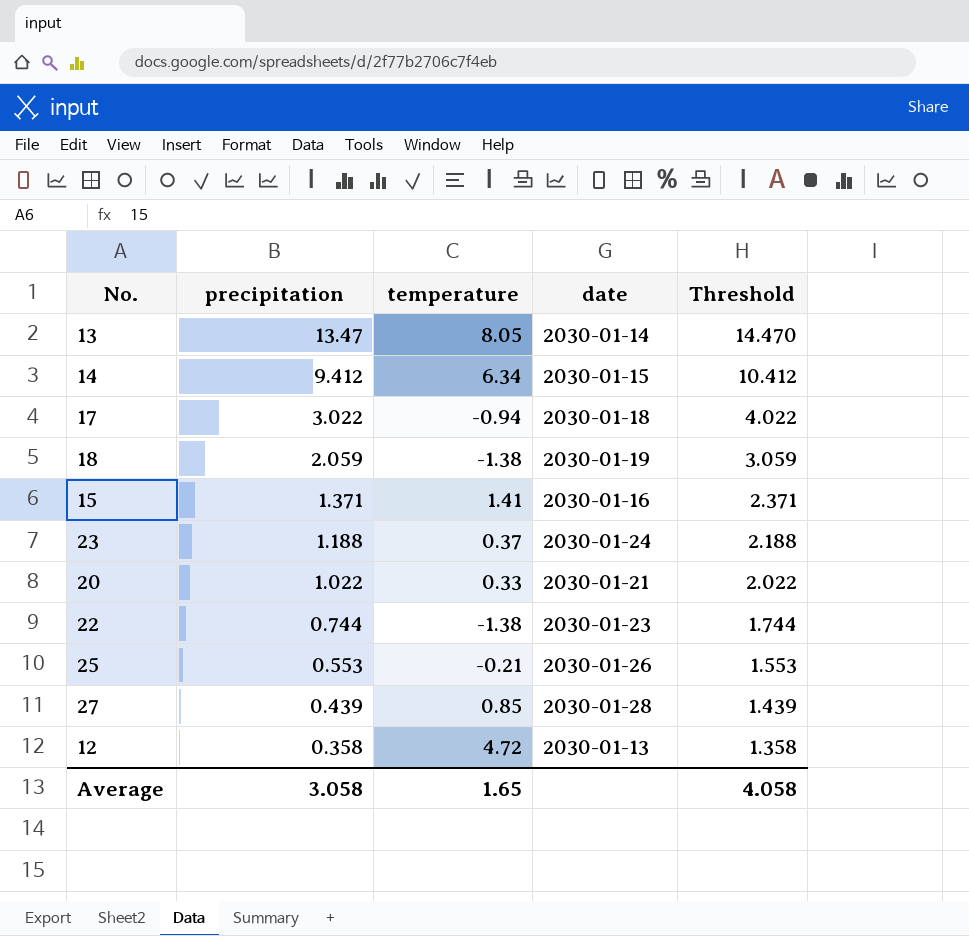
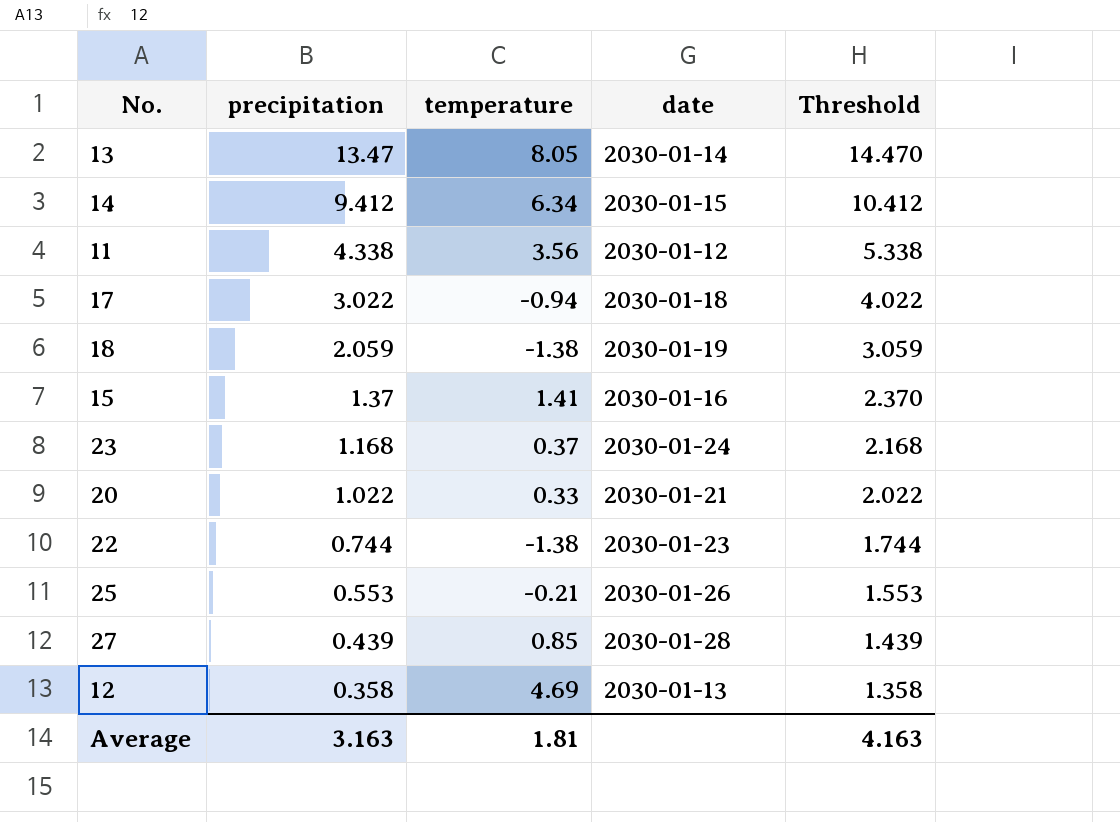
row 11: none -> 4.338 | 3.56 | 2030-01-12 | 5.338
15 | precipitation: 1.371 -> 1.37
15 | Threshold: 2.371 -> 2.370
23 | precipitation: 1.188 -> 1.168
23 | Threshold: 2.188 -> 2.168
12 | temperature: 4.72 -> 4.69
Average | precipitation: 3.058 -> 3.163
Average | temperature: 1.65 -> 1.81
Average | Threshold: 4.058 -> 4.163

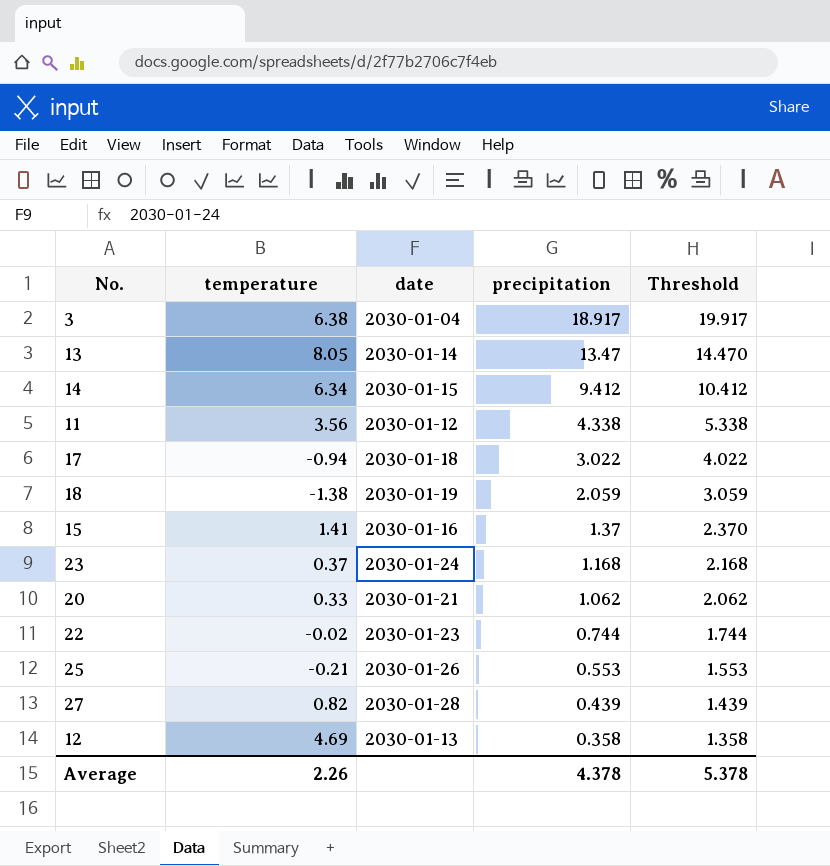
column precipitation | position: 2 -> 4
row 3: none -> 6.38 | 2030-01-04 | 18.917 | 19.917
20 | precipitation: 1.022 -> 1.062
20 | Threshold: 2.022 -> 2.062
22 | temperature: -1.38 -> -0.02
27 | temperature: 0.85 -> 0.82
Average | temperature: 1.81 -> 2.26
Average | precipitation: 3.163 -> 4.378
Average | Threshold: 4.163 -> 5.378

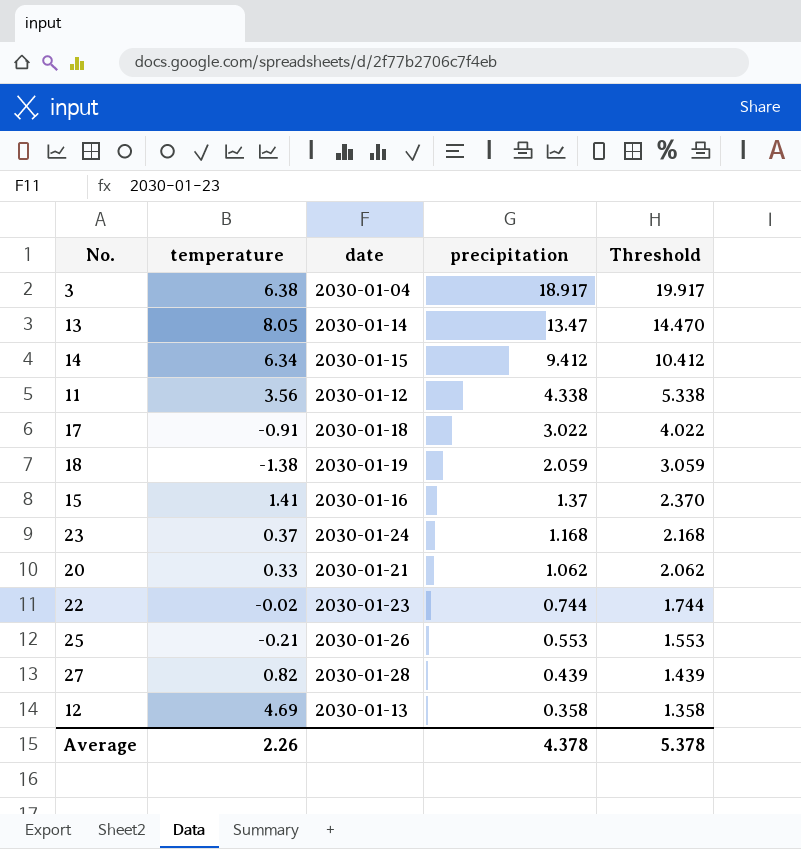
17 | temperature: -0.94 -> -0.91

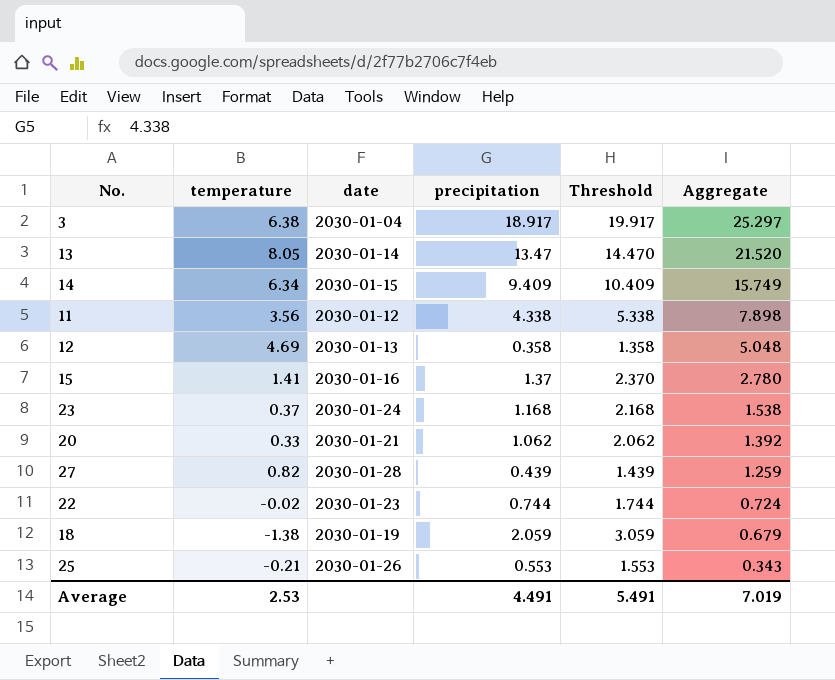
row order: precipitation descending -> Aggregate descending
column Aggregate | formula: none -> [temperature] + [precipitation]
row 17: -0.91 | 2030-01-18 | 3.022 | 4.022 -> none
14 | precipitation: 9.412 -> 9.409
14 | Threshold: 10.412 -> 10.409
Average | temperature: 2.26 -> 2.53
Average | precipitation: 4.378 -> 4.491
Average | Threshold: 5.378 -> 5.491

